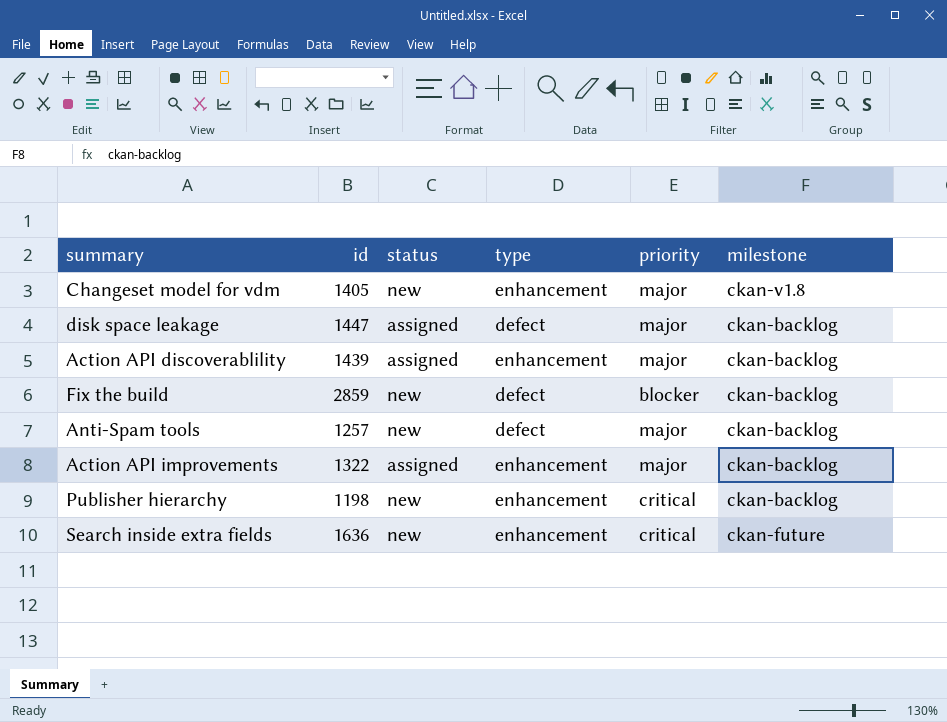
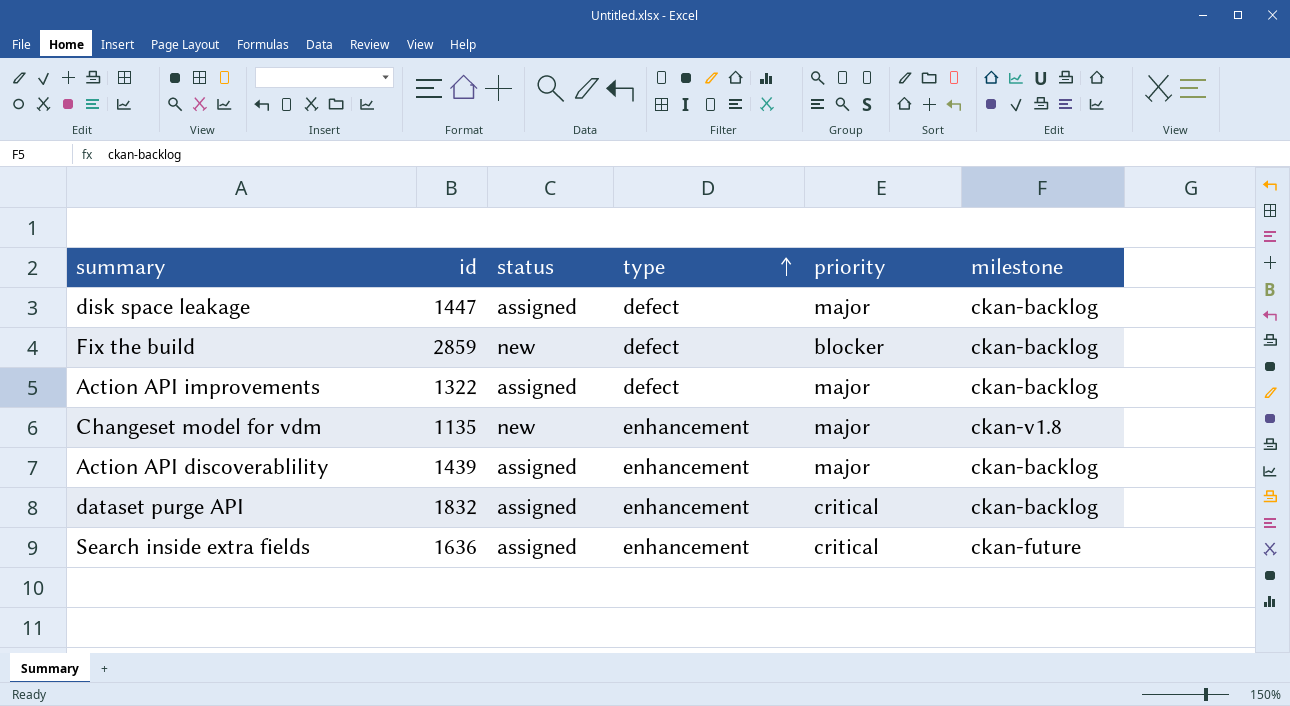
row order: none -> type ascending
row Anti-Spam tools: 1257 | new | defect | major | ckan-backlog -> none
row Publisher hierarchy: 1198 | new | enhancement | critical | ckan-backlog -> none
Action API improvements | type: enhancement -> defect
Changeset model for vdm | id: 1405 -> 1135
row dataset purge API: none -> 1832 | assigned | enhancement | critical | ckan-backlog
Search inside extra fields | status: new -> assigned

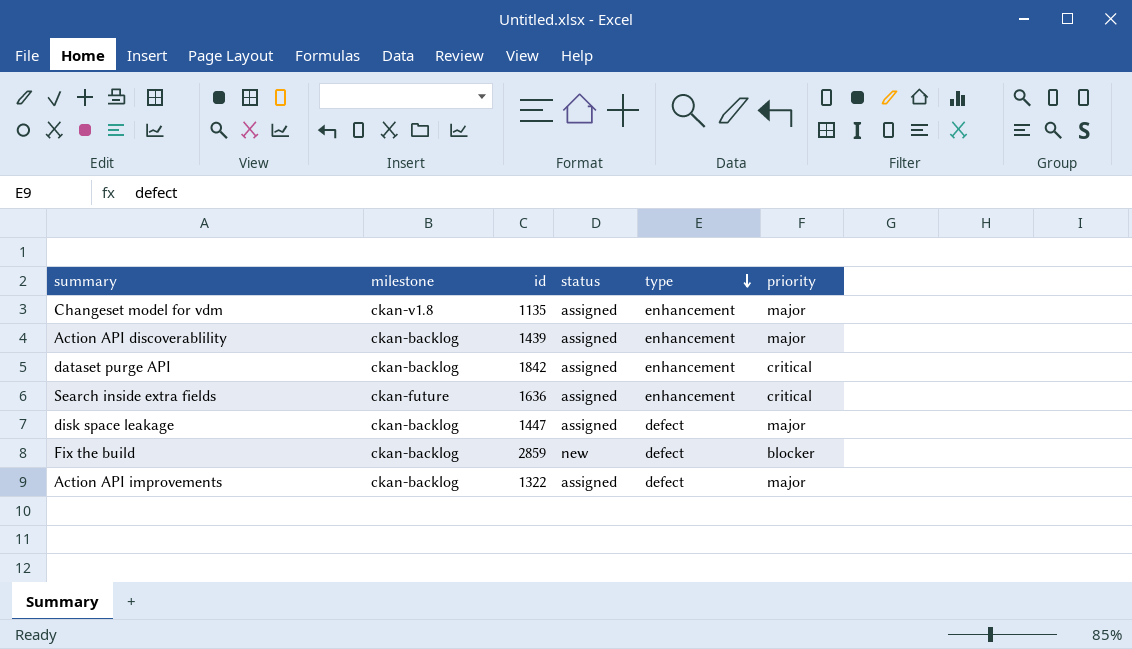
row order: type ascending -> type descending
column milestone | position: 6 -> 2
Changeset model for vdm | status: new -> assigned
dataset purge API | id: 1832 -> 1842

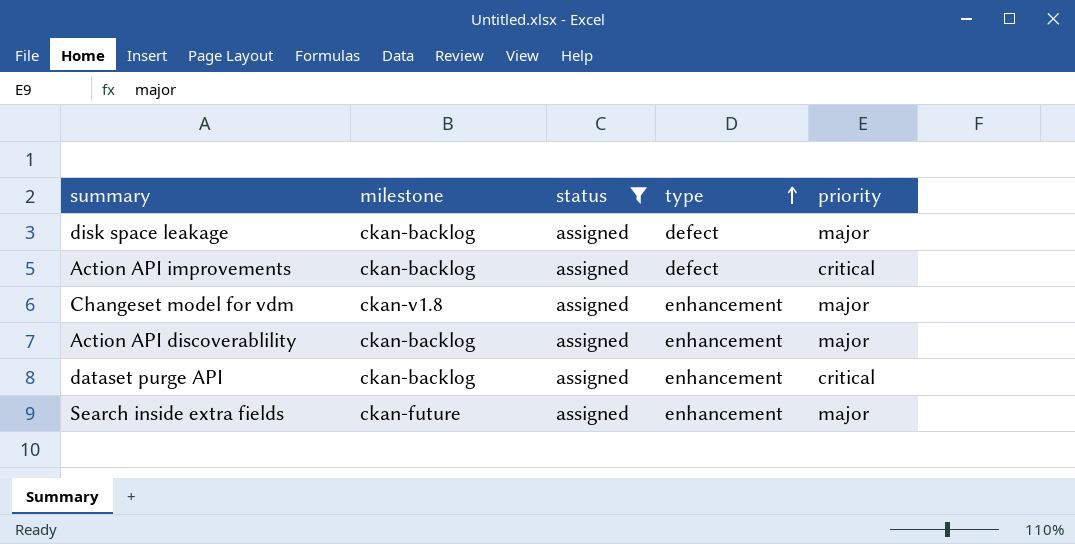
filter: none -> status = assigned
row order: type descending -> type ascending
column id | position: 3 -> none
Action API improvements | priority: major -> critical
Search inside extra fields | priority: critical -> major

